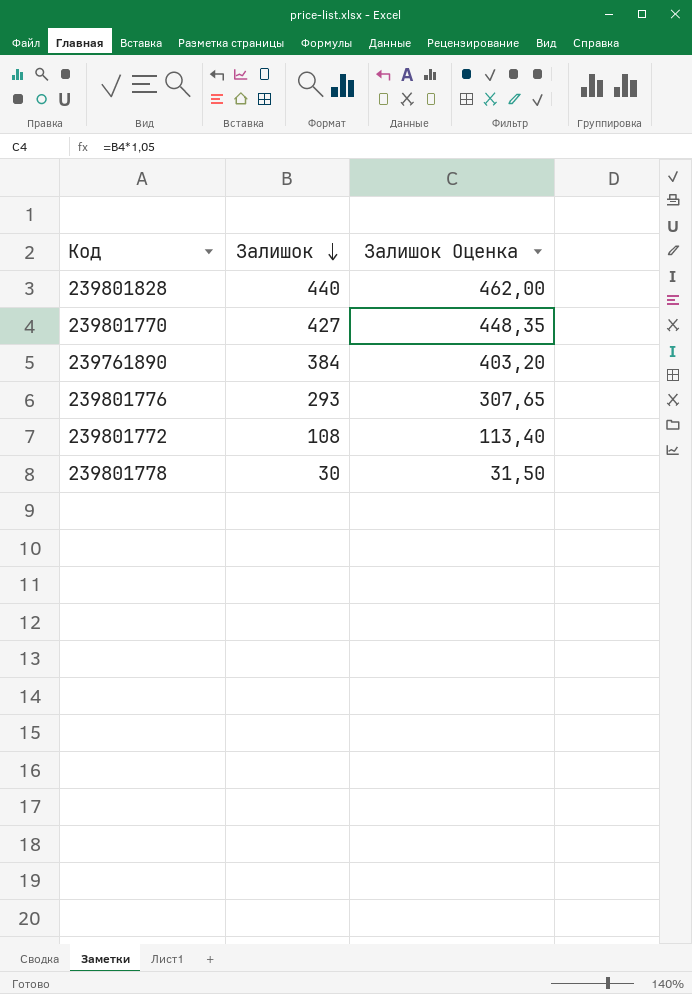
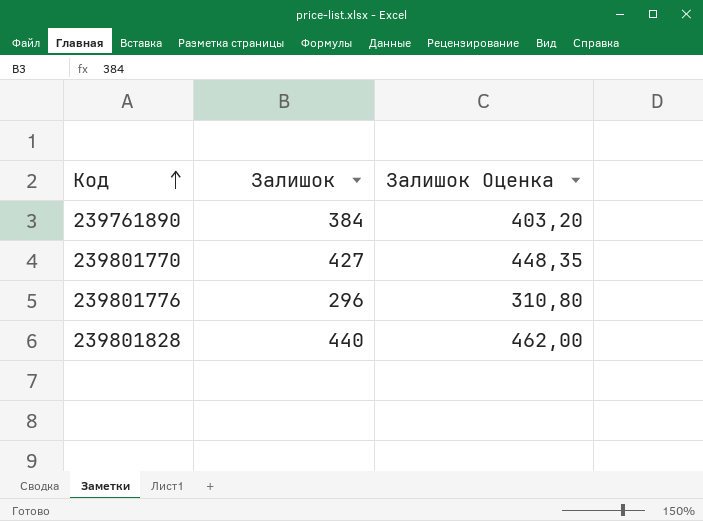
row order: Залишок descending -> Код ascending
row 239801772: 108 | 113,40 -> none
row 239801778: 30 | 31,50 -> none
239801776 | Залишок: 293 -> 296
239801776 | Залишок Оценка: 307,65 -> 310,80

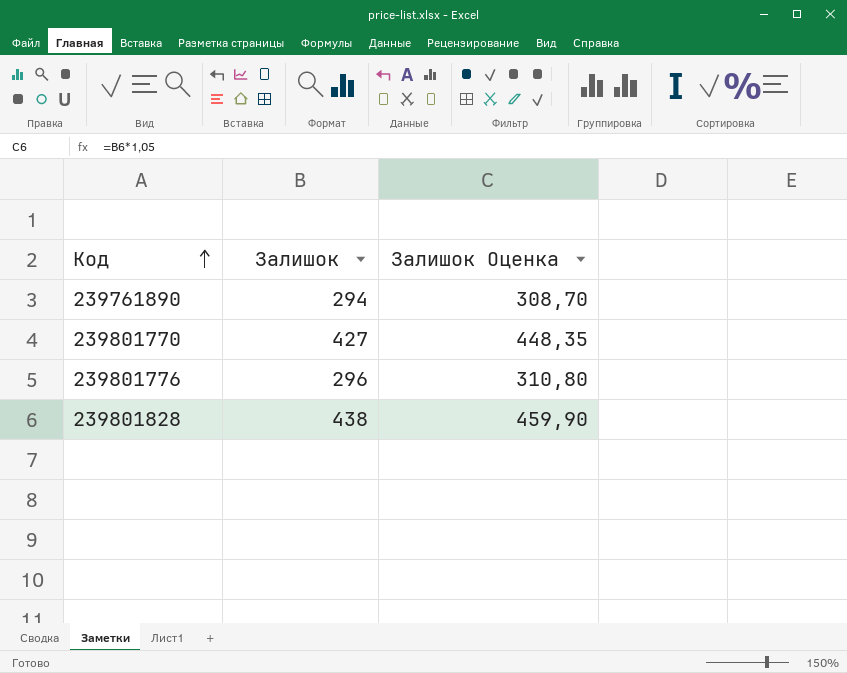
239761890 | Залишок: 384 -> 294
239761890 | Залишок Оценка: 403,20 -> 308,70
239801828 | Залишок: 440 -> 438
239801828 | Залишок Оценка: 462,00 -> 459,90

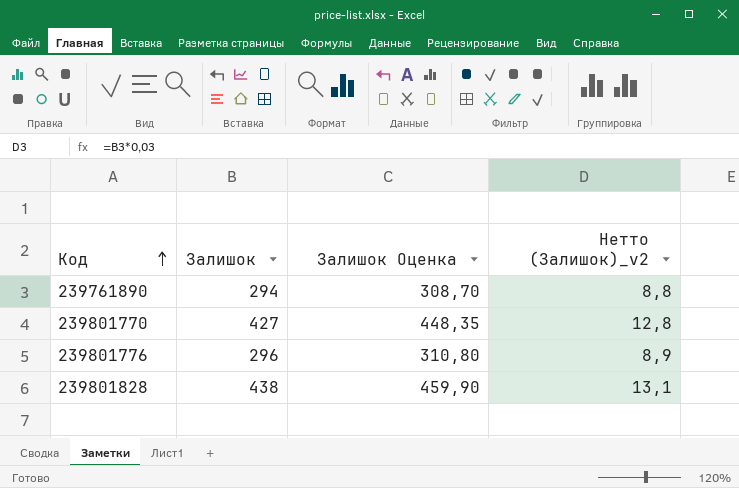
column Нетто (Залишок)_v2 | formula: none -> [Залишок] * 0,03

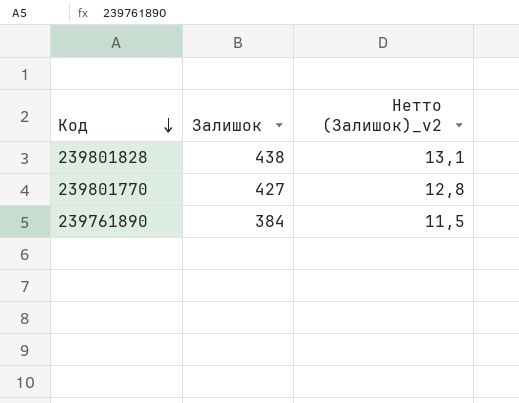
row order: Код ascending -> Код descending
column Залишок Оценка | formula: [Залишок] * 1,05 -> none
row 239801776: 296 | 310,80 | 8,9 -> none
239761890 | Залишок: 294 -> 384
239761890 | Нетто (Залишок)_v2: 8,8 -> 11,5

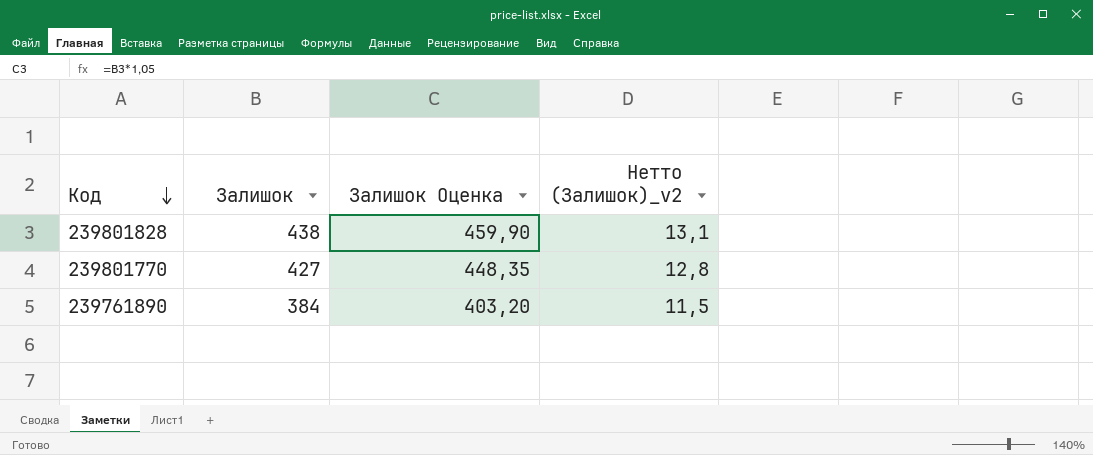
column Залишок Оценка | formula: none -> [Залишок] * 1,05

